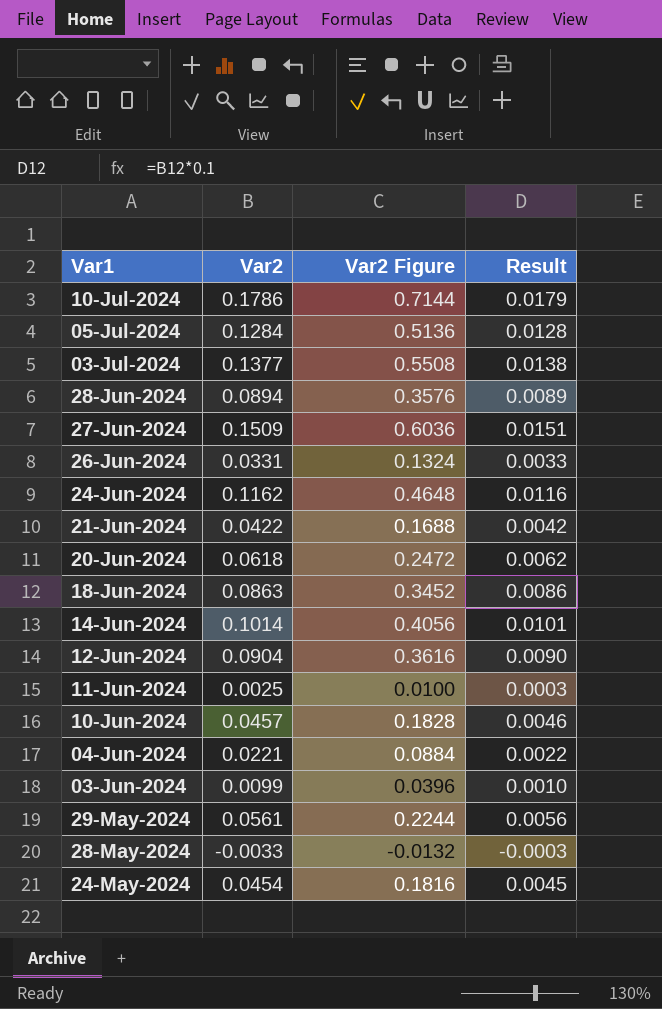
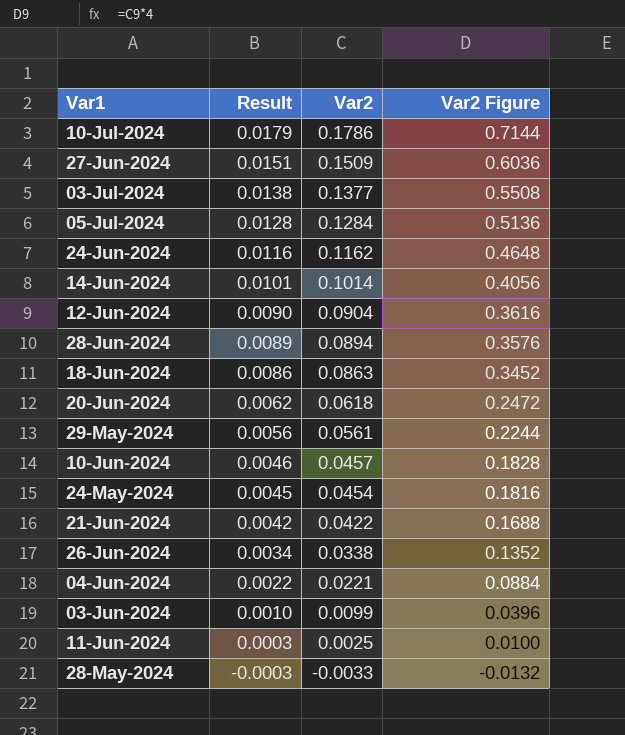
row order: Var1 descending -> Result descending
column Result | position: 4 -> 2
26-Jun-2024 | Result: 0.0033 -> 0.0034
26-Jun-2024 | Var2: 0.0331 -> 0.0338
26-Jun-2024 | Var2 Figure: 0.1324 -> 0.1352

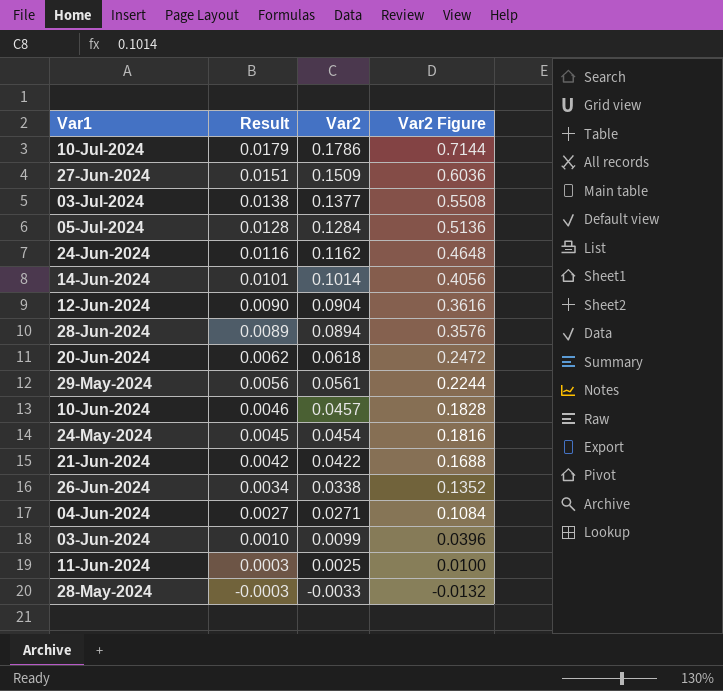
row 18-Jun-2024: 0.0086 | 0.0863 | 0.3452 -> none
04-Jun-2024 | Result: 0.0022 -> 0.0027
04-Jun-2024 | Var2: 0.0221 -> 0.0271
04-Jun-2024 | Var2 Figure: 0.0884 -> 0.1084

